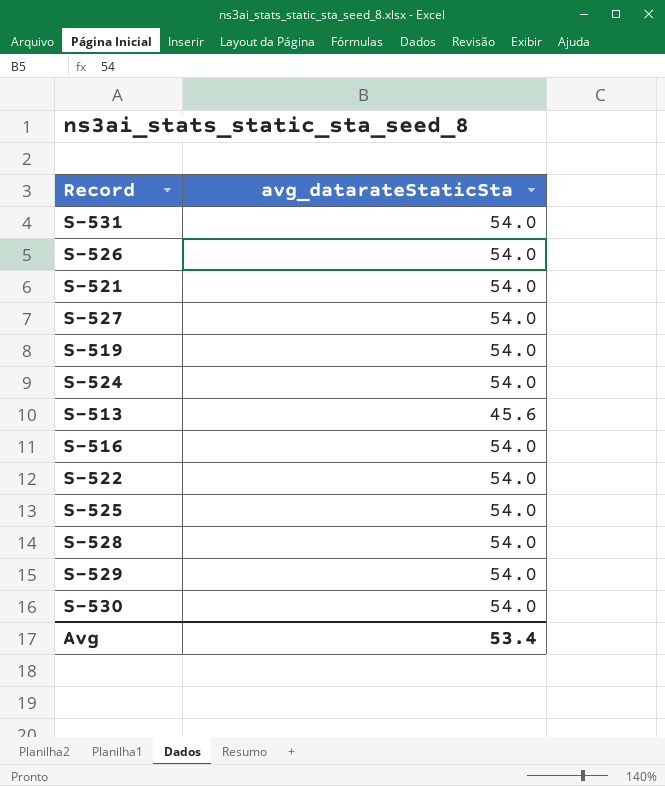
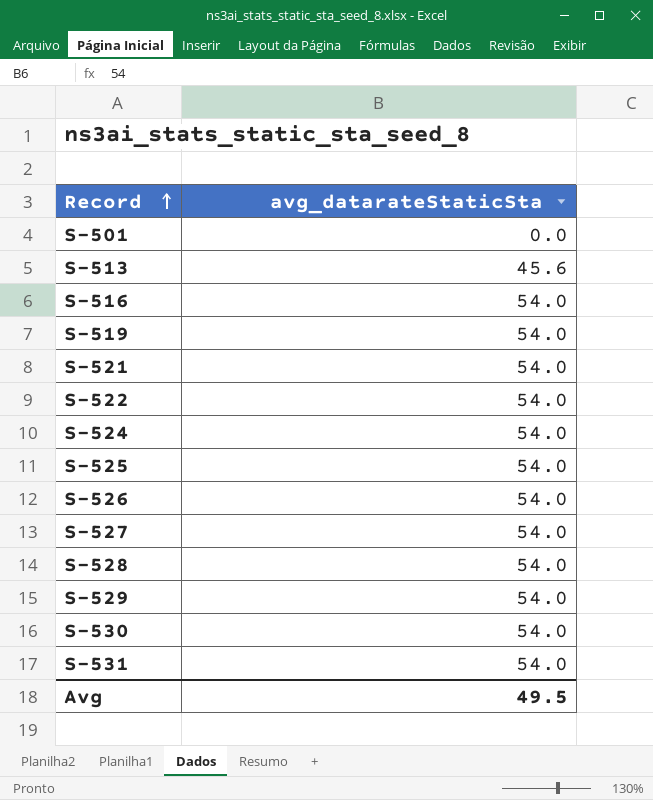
row order: none -> Record ascending
row S-501: none -> 0.0
Avg | avg_datarateStaticSta: 53.4 -> 49.5

